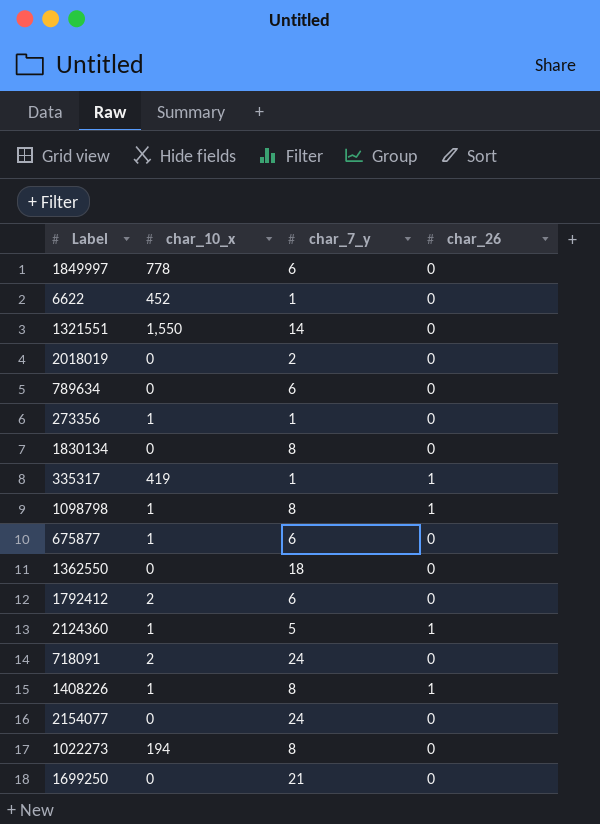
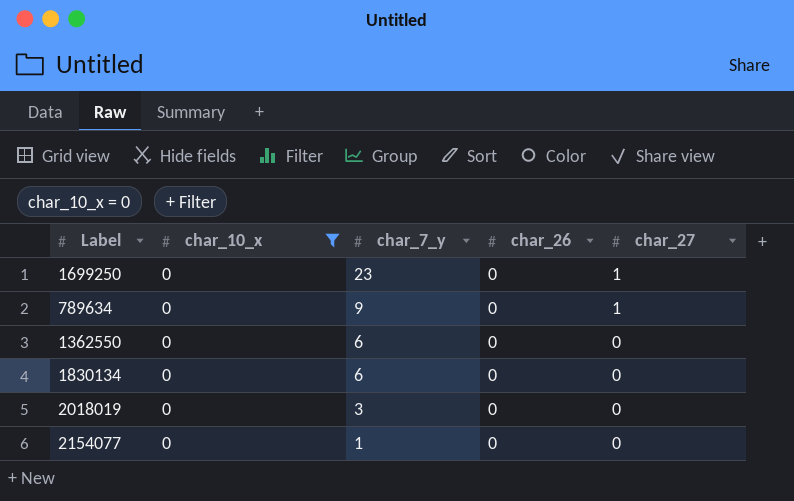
filter: none -> char_10_x = 0
row order: none -> char_7_y descending
column char_27 | position: none -> 5
1699250 | char_7_y: 21 -> 23
789634 | char_7_y: 6 -> 9
1362550 | char_7_y: 18 -> 6
1830134 | char_7_y: 8 -> 6
2018019 | char_7_y: 2 -> 3
2154077 | char_7_y: 24 -> 1

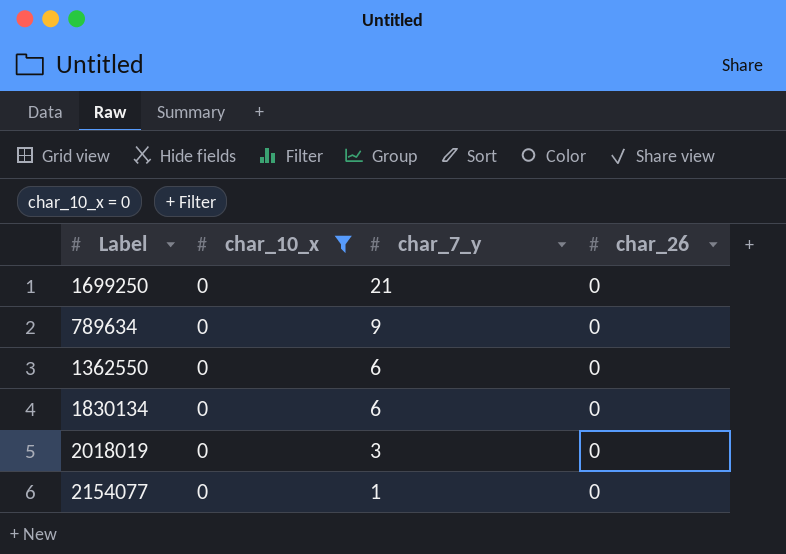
column char_27 | position: 5 -> none
1699250 | char_7_y: 23 -> 21

